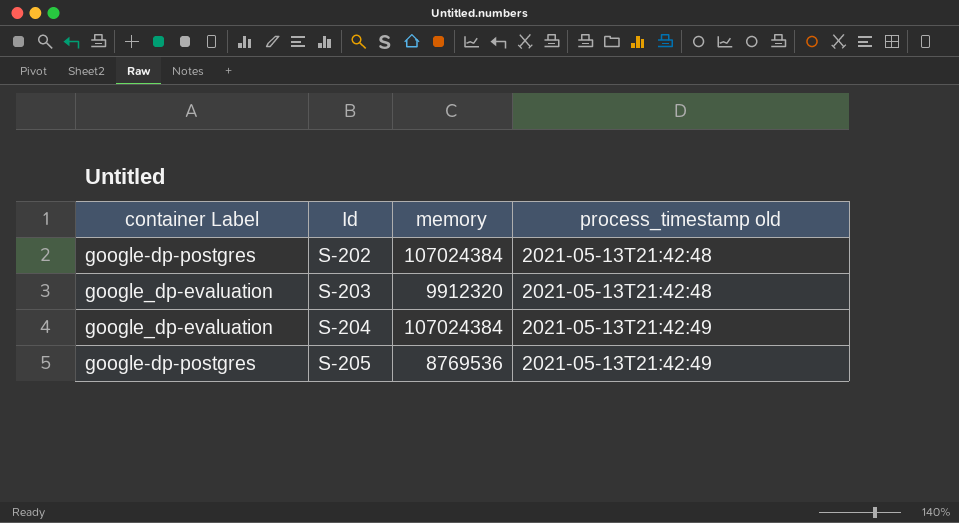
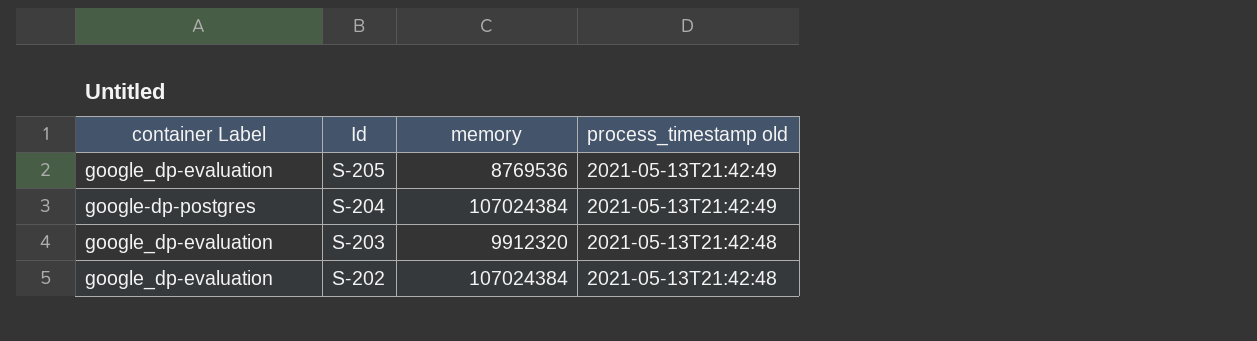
row order: Id ascending -> Id descending
S-205 | container Label: google-dp-postgres -> google_dp-evaluation
S-204 | container Label: google_dp-evaluation -> google-dp-postgres
S-202 | container Label: google-dp-postgres -> google_dp-evaluation

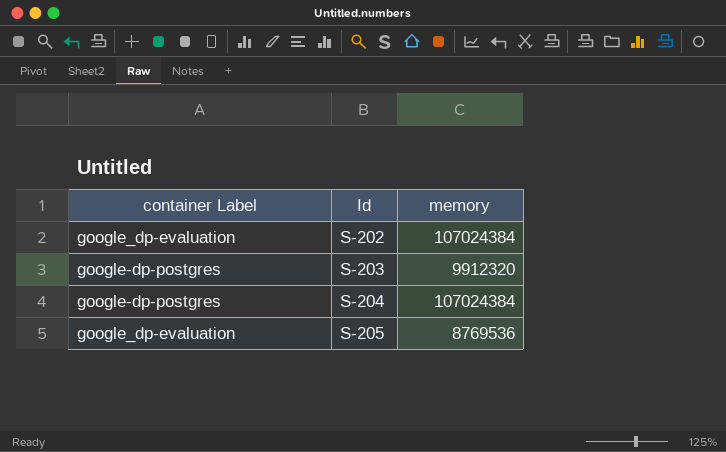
row order: Id descending -> Id ascending
column process_timestamp old | position: 4 -> none
S-203 | container Label: google_dp-evaluation -> google-dp-postgres

